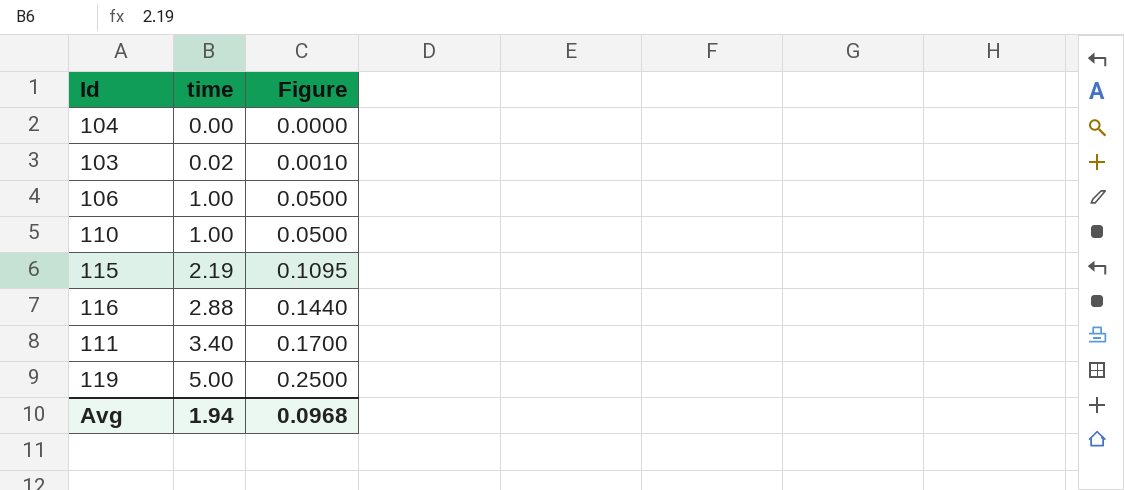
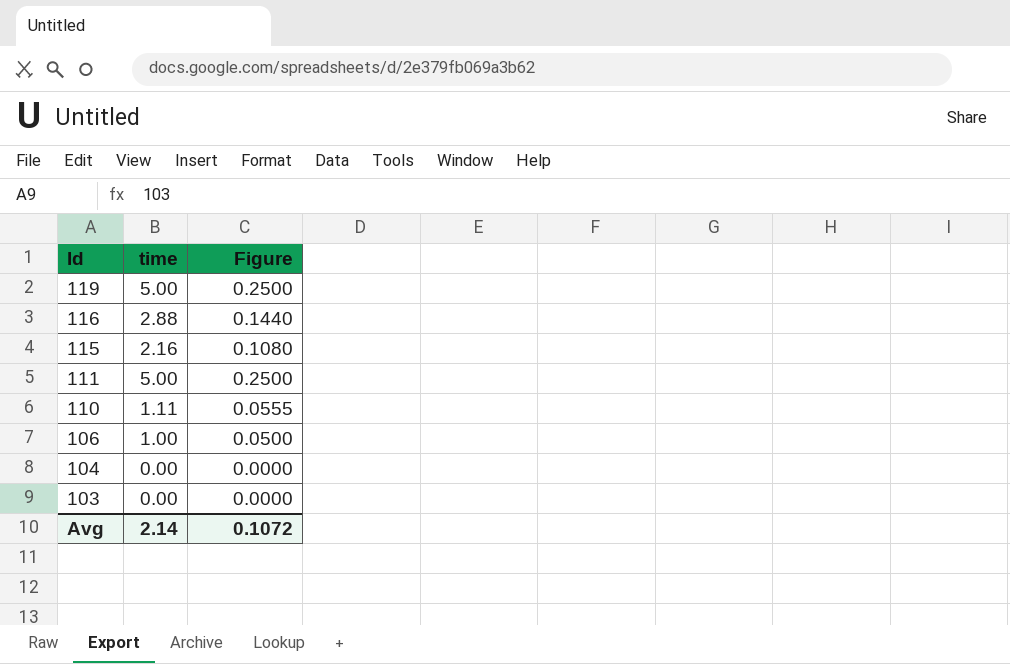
row order: time ascending -> Id descending
115 | time: 2.19 -> 2.16
115 | Figure: 0.1095 -> 0.1080
111 | time: 3.40 -> 5.00
111 | Figure: 0.1700 -> 0.2500
110 | time: 1.00 -> 1.11
110 | Figure: 0.0500 -> 0.0555
103 | time: 0.02 -> 0.00
103 | Figure: 0.0010 -> 0.0000
Avg | time: 1.94 -> 2.14
Avg | Figure: 0.0968 -> 0.1072

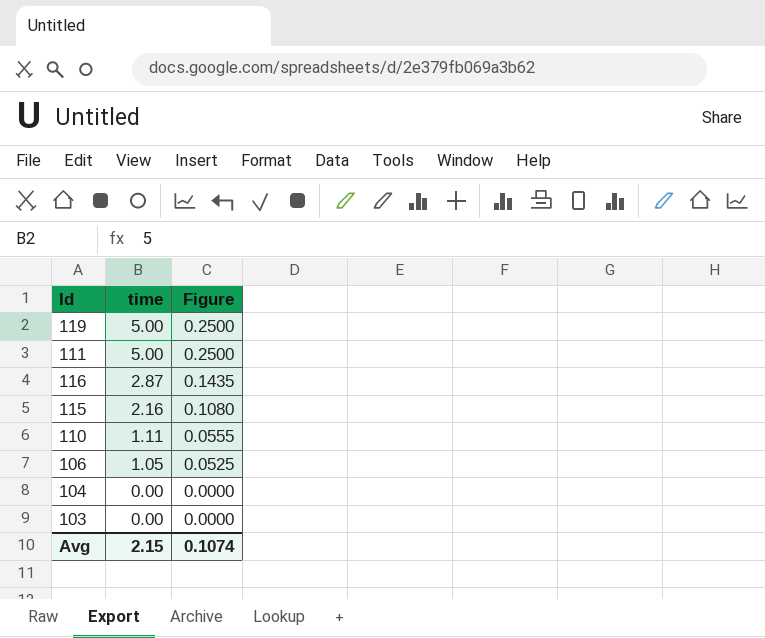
row order: Id descending -> time descending
116 | time: 2.88 -> 2.87
116 | Figure: 0.1440 -> 0.1435
106 | time: 1.00 -> 1.05
106 | Figure: 0.0500 -> 0.0525
Avg | time: 2.14 -> 2.15
Avg | Figure: 0.1072 -> 0.1074

